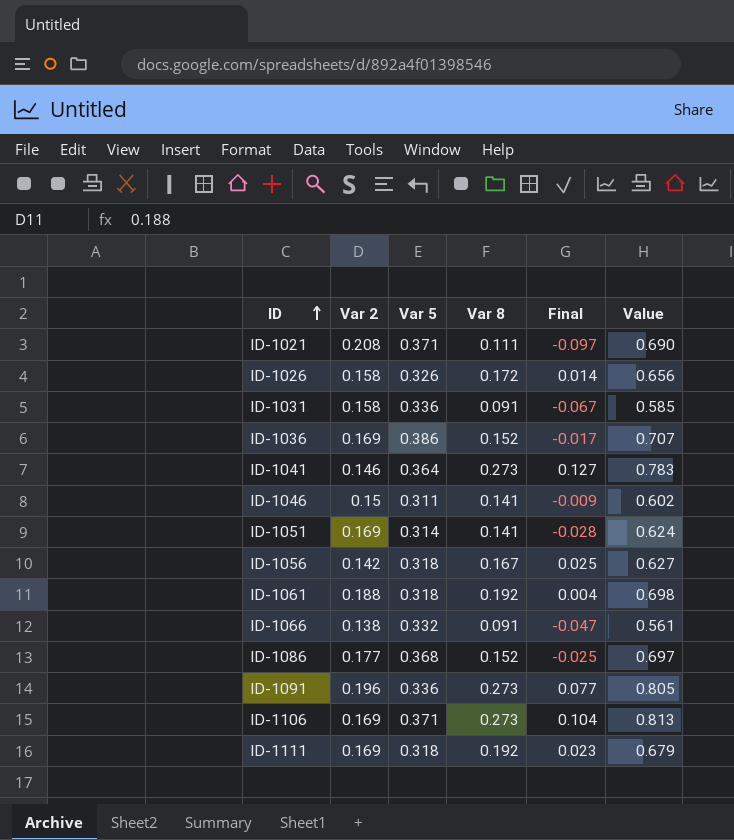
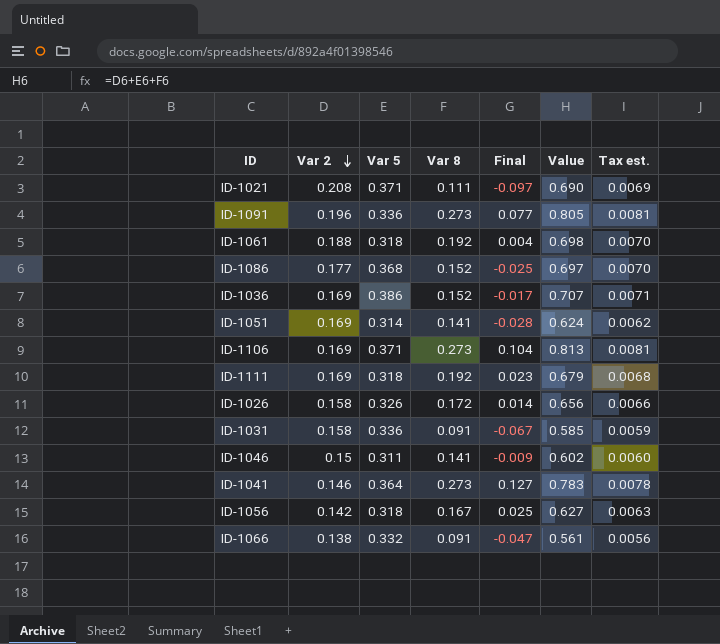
row order: ID ascending -> Var 2 descending
column Tax est. | formula: none -> [Value] * 0.01

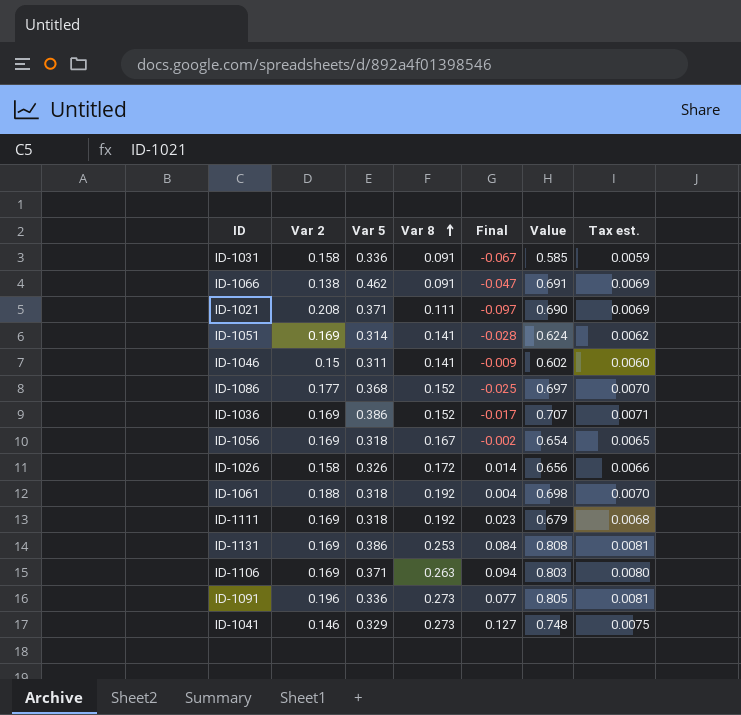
row order: Var 2 descending -> Var 8 ascending
ID-1066 | Var 5: 0.332 -> 0.462
ID-1066 | Value: 0.561 -> 0.691
ID-1066 | Tax est.: 0.0056 -> 0.0069
ID-1056 | Var 2: 0.142 -> 0.169
ID-1056 | Final: 0.025 -> -0.002
ID-1056 | Value: 0.627 -> 0.654
ID-1056 | Tax est.: 0.0063 -> 0.0065
row ID-1131: none -> 0.169 | 0.386 | 0.253 | 0.084 | 0.808 | 0.0081
ID-1106 | Var 8: 0.273 -> 0.263
ID-1106 | Final: 0.104 -> 0.094
ID-1106 | Value: 0.813 -> 0.803
ID-1106 | Tax est.: 0.0081 -> 0.0080
ID-1041 | Var 5: 0.364 -> 0.329
ID-1041 | Value: 0.783 -> 0.748
ID-1041 | Tax est.: 0.0078 -> 0.0075

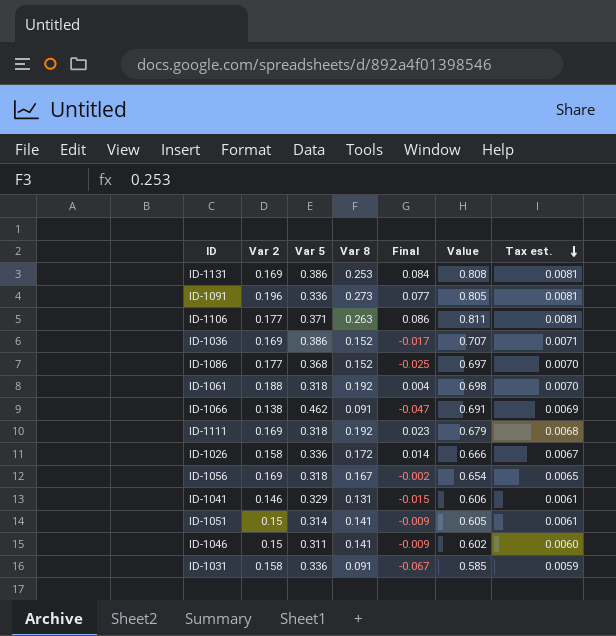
row order: Var 8 ascending -> Tax est. descending
row ID-1021: 0.208 | 0.371 | 0.111 | -0.097 | 0.690 | 0.0069 -> none
ID-1106 | Var 2: 0.169 -> 0.177
ID-1106 | Final: 0.094 -> 0.086
ID-1106 | Value: 0.803 -> 0.811
ID-1106 | Tax est.: 0.0080 -> 0.0081
ID-1026 | Var 5: 0.326 -> 0.336
ID-1026 | Value: 0.656 -> 0.666
ID-1026 | Tax est.: 0.0066 -> 0.0067
ID-1041 | Var 8: 0.273 -> 0.131
ID-1041 | Final: 0.127 -> -0.015
ID-1041 | Value: 0.748 -> 0.606
ID-1041 | Tax est.: 0.0075 -> 0.0061
ID-1051 | Var 2: 0.169 -> 0.15
ID-1051 | Final: -0.028 -> -0.009
ID-1051 | Value: 0.624 -> 0.605
ID-1051 | Tax est.: 0.0062 -> 0.0061

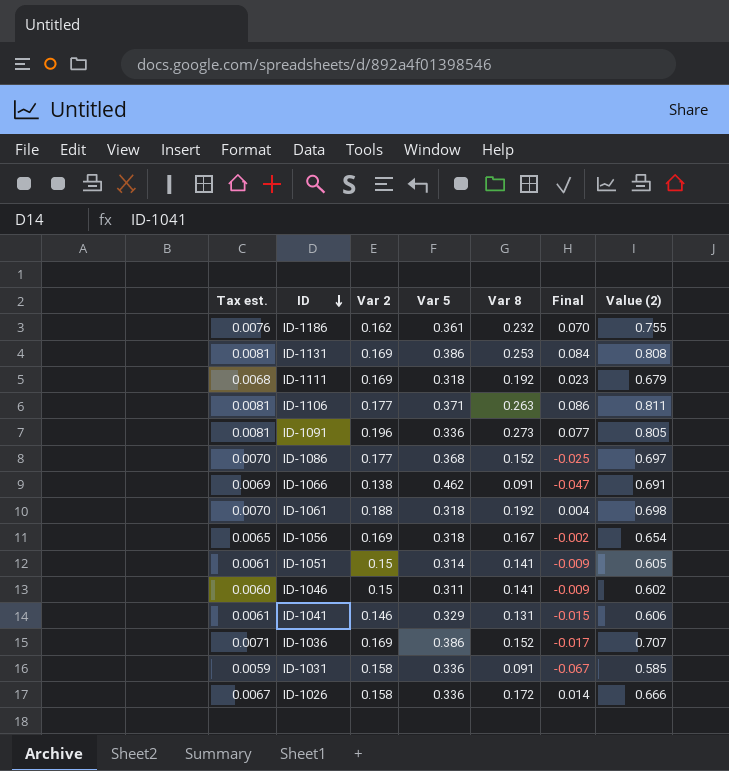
row order: Tax est. descending -> ID descending
column Tax est. | position: 7 -> 1
column name: Value -> Value (2)
row ID-1186: none -> 0.0076 | 0.162 | 0.361 | 0.232 | 0.070 | 0.755

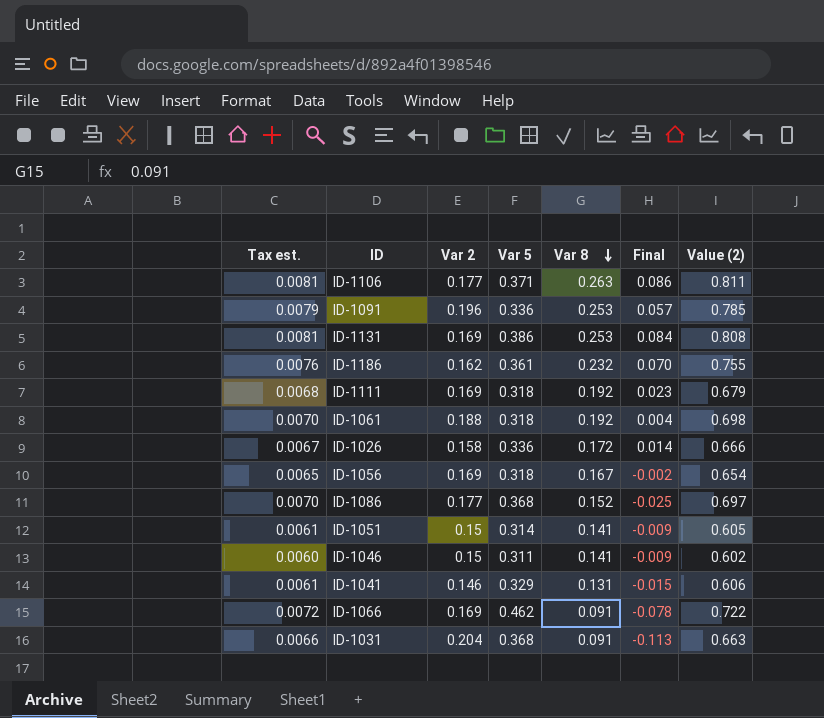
row order: ID descending -> Var 8 descending
row ID-1036: 0.0071 | 0.169 | 0.386 | 0.152 | -0.017 | 0.707 -> none
ID-1091 | Tax est.: 0.0081 -> 0.0079
ID-1091 | Var 8: 0.273 -> 0.253
ID-1091 | Final: 0.077 -> 0.057
ID-1091 | Value (2): 0.805 -> 0.785
ID-1066 | Tax est.: 0.0069 -> 0.0072
ID-1066 | Var 2: 0.138 -> 0.169
ID-1066 | Final: -0.047 -> -0.078
ID-1066 | Value (2): 0.691 -> 0.722
ID-1031 | Tax est.: 0.0059 -> 0.0066
ID-1031 | Var 2: 0.158 -> 0.204
ID-1031 | Var 5: 0.336 -> 0.368
ID-1031 | Final: -0.067 -> -0.113
ID-1031 | Value (2): 0.585 -> 0.663

